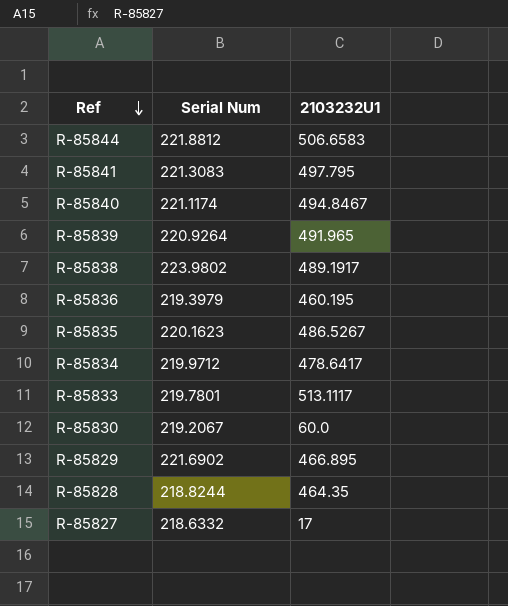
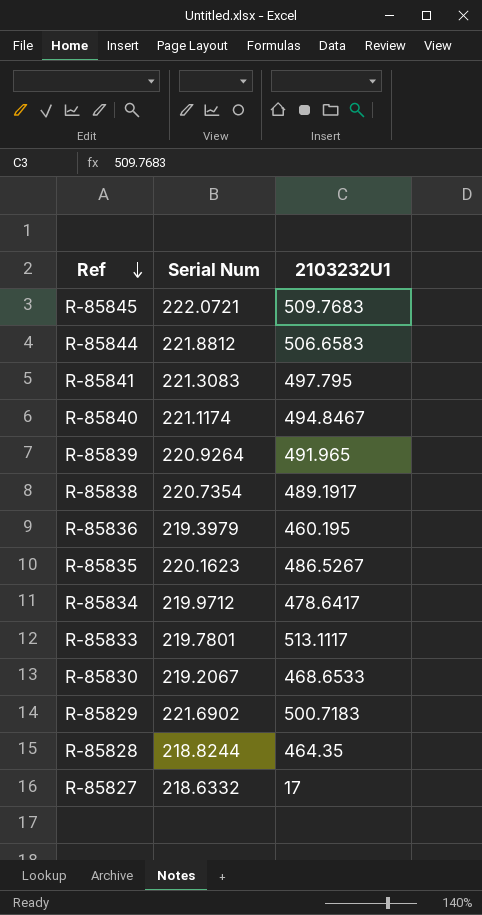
row R-85845: none -> 222.0721 | 509.7683
R-85838 | Serial Num: 223.9802 -> 220.7354
R-85830 | 2103232U1: 60.0 -> 468.6533
R-85829 | 2103232U1: 466.895 -> 500.7183

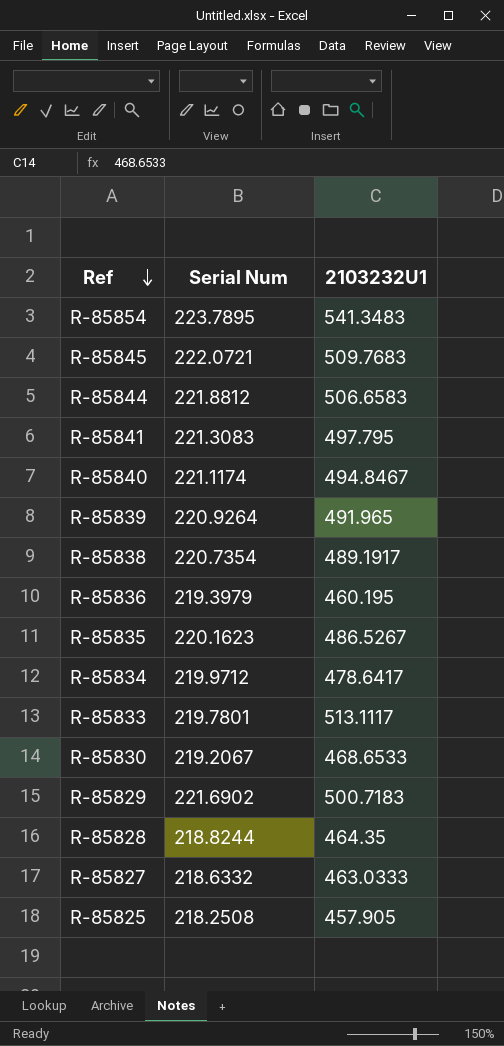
row R-85854: none -> 223.7895 | 541.3483
R-85827 | 2103232U1: 17 -> 463.0333
row R-85825: none -> 218.2508 | 457.905

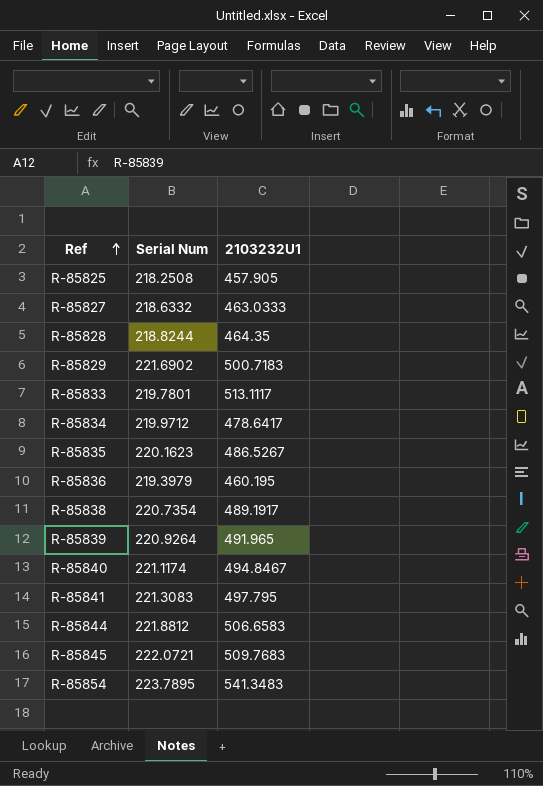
row order: Ref descending -> Ref ascending
row R-85830: 219.2067 | 468.6533 -> none

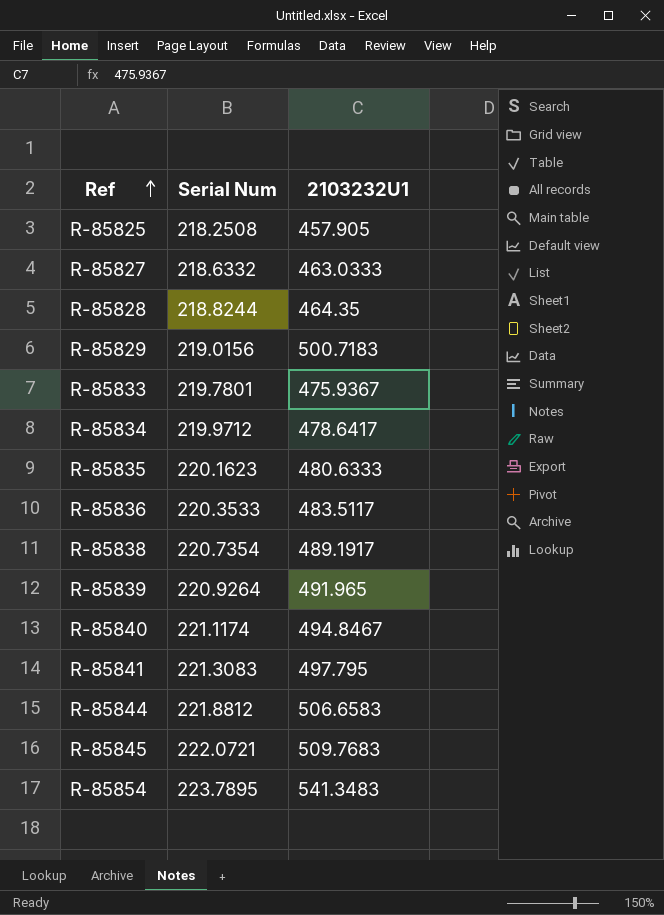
R-85829 | Serial Num: 221.6902 -> 219.0156
R-85833 | 2103232U1: 513.1117 -> 475.9367
R-85835 | 2103232U1: 486.5267 -> 480.6333
R-85836 | Serial Num: 219.3979 -> 220.3533
R-85836 | 2103232U1: 460.195 -> 483.5117

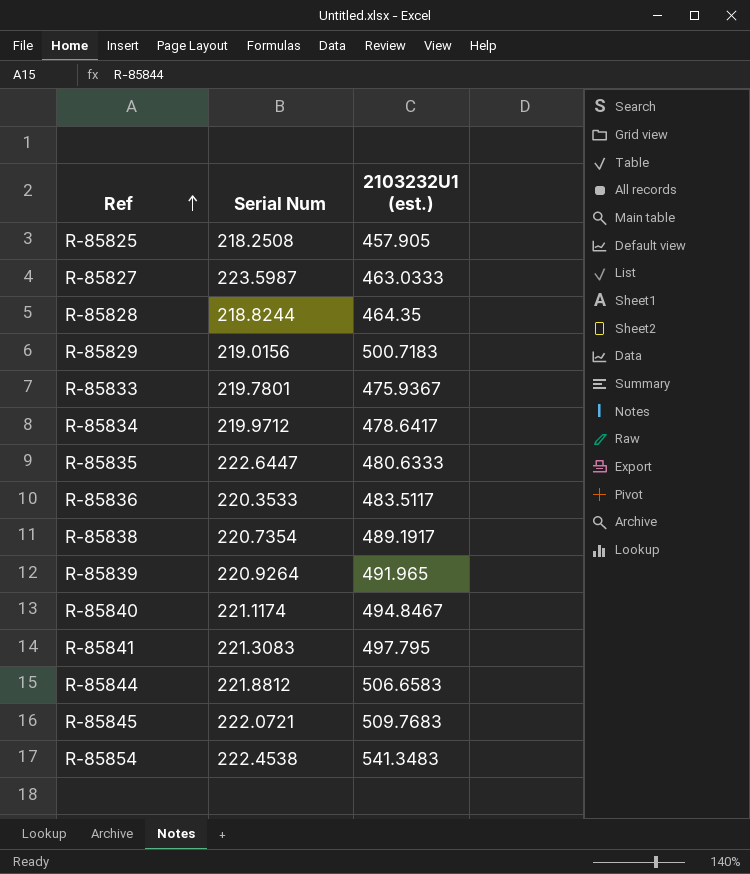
column name: 2103232U1 -> 2103232U1 (est.)
R-85827 | Serial Num: 218.6332 -> 223.5987
R-85835 | Serial Num: 220.1623 -> 222.6447
R-85854 | Serial Num: 223.7895 -> 222.4538

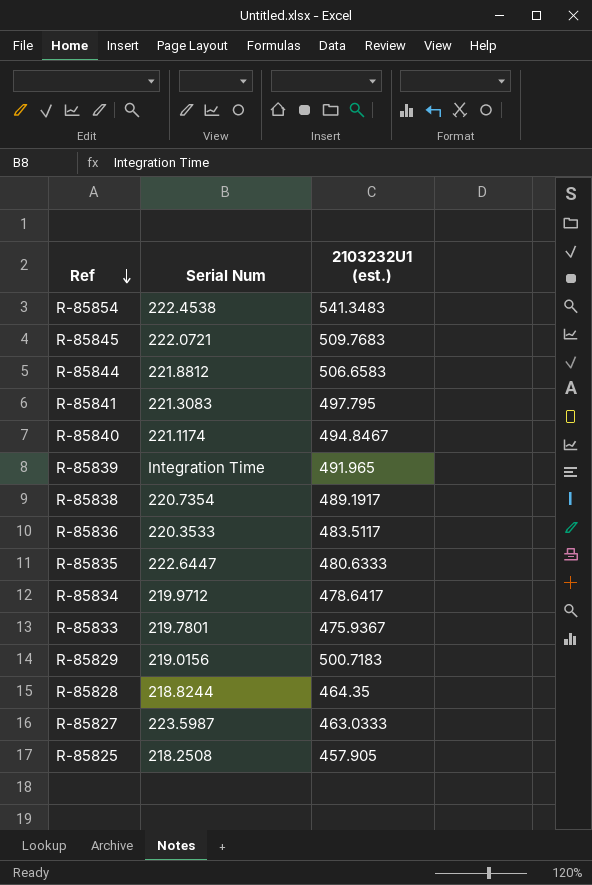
row order: Ref ascending -> Ref descending
R-85839 | Serial Num: 220.9264 -> Integration Time

